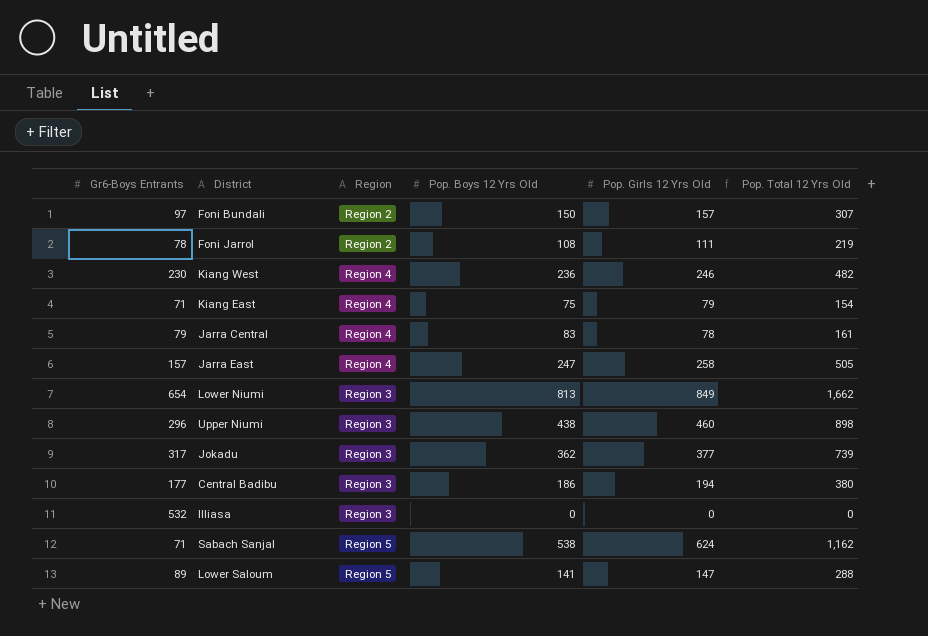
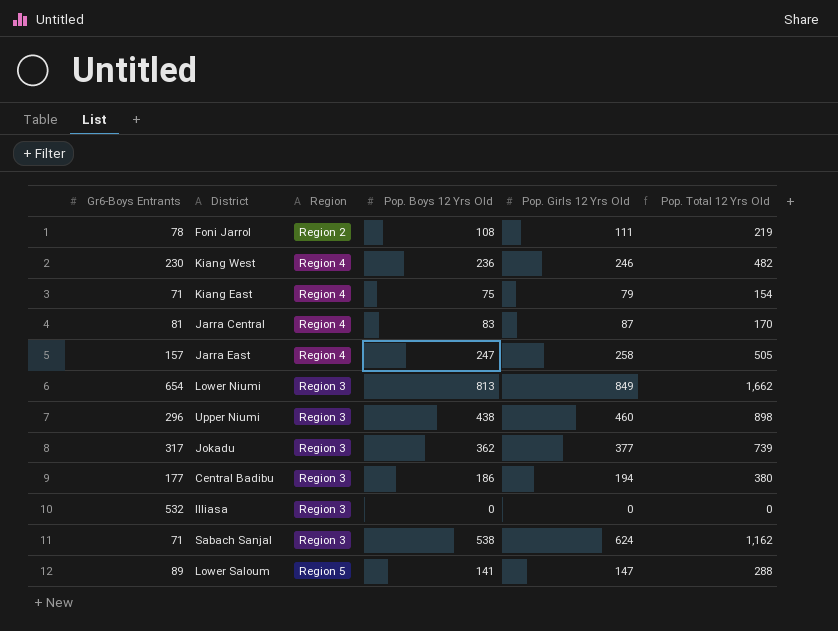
row Foni Bundali: 97 | Region 2 | 150 | 157 | 307 -> none
Jarra Central | Gr6-Boys Entrants: 79 -> 81
Jarra Central | Pop. Girls 12 Yrs Old: 78 -> 87
Jarra Central | Pop. Total 12 Yrs Old: 161 -> 170
Sabach Sanjal | Region: Region 5 -> Region 3

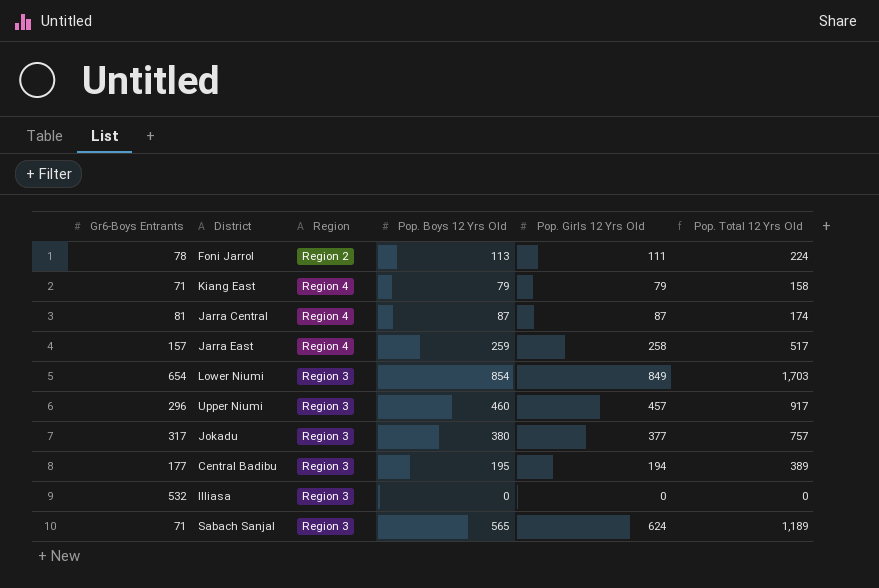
row Kiang West: 230 | Region 4 | 236 | 246 | 482 -> none
row Lower Saloum: 89 | Region 5 | 141 | 147 | 288 -> none
Foni Jarrol | Pop. Boys 12 Yrs Old: 108 -> 113
Foni Jarrol | Pop. Total 12 Yrs Old: 219 -> 224
Kiang East | Pop. Boys 12 Yrs Old: 75 -> 79
Kiang East | Pop. Total 12 Yrs Old: 154 -> 158
Jarra Central | Pop. Boys 12 Yrs Old: 83 -> 87
Jarra Central | Pop. Total 12 Yrs Old: 170 -> 174
Jarra East | Pop. Boys 12 Yrs Old: 247 -> 259
Jarra East | Pop. Total 12 Yrs Old: 505 -> 517
Lower Niumi | Pop. Boys 12 Yrs Old: 813 -> 854
Lower Niumi | Pop. Total 12 Yrs Old: 1,662 -> 1,703
Upper Niumi | Pop. Boys 12 Yrs Old: 438 -> 460
Upper Niumi | Pop. Girls 12 Yrs Old: 460 -> 457
Upper Niumi | Pop. Total 12 Yrs Old: 898 -> 917
Jokadu | Pop. Boys 12 Yrs Old: 362 -> 380
Jokadu | Pop. Total 12 Yrs Old: 739 -> 757
Central Badibu | Pop. Boys 12 Yrs Old: 186 -> 195
Central Badibu | Pop. Total 12 Yrs Old: 380 -> 389
Sabach Sanjal | Pop. Boys 12 Yrs Old: 538 -> 565
Sabach Sanjal | Pop. Total 12 Yrs Old: 1,162 -> 1,189

